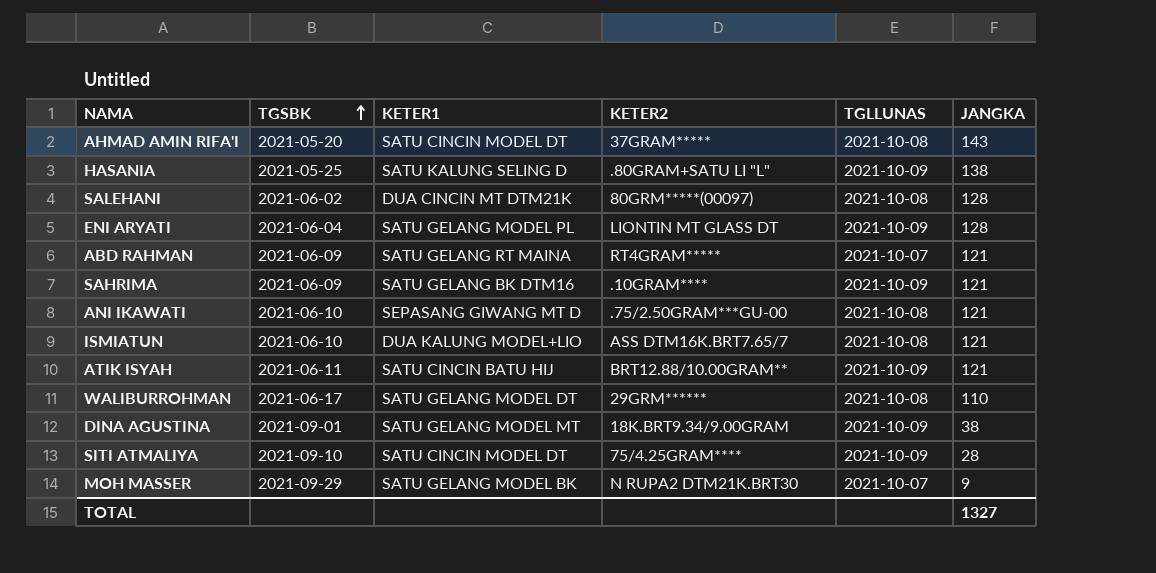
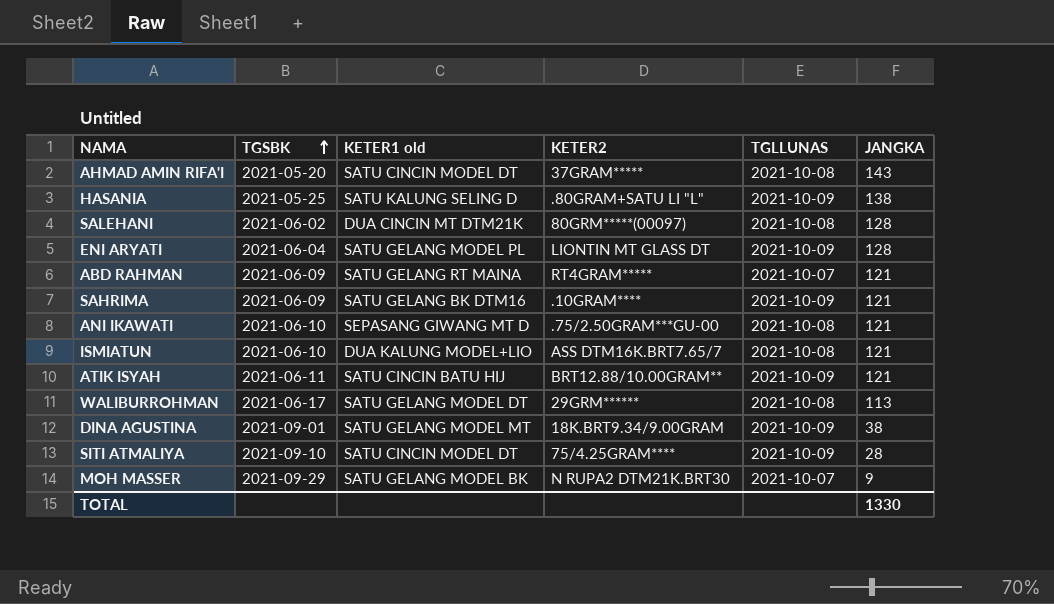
column name: KETER1 -> KETER1 old
WALIBURROHMAN | JANGKA: 110 -> 113
TOTAL | JANGKA: 1327 -> 1330

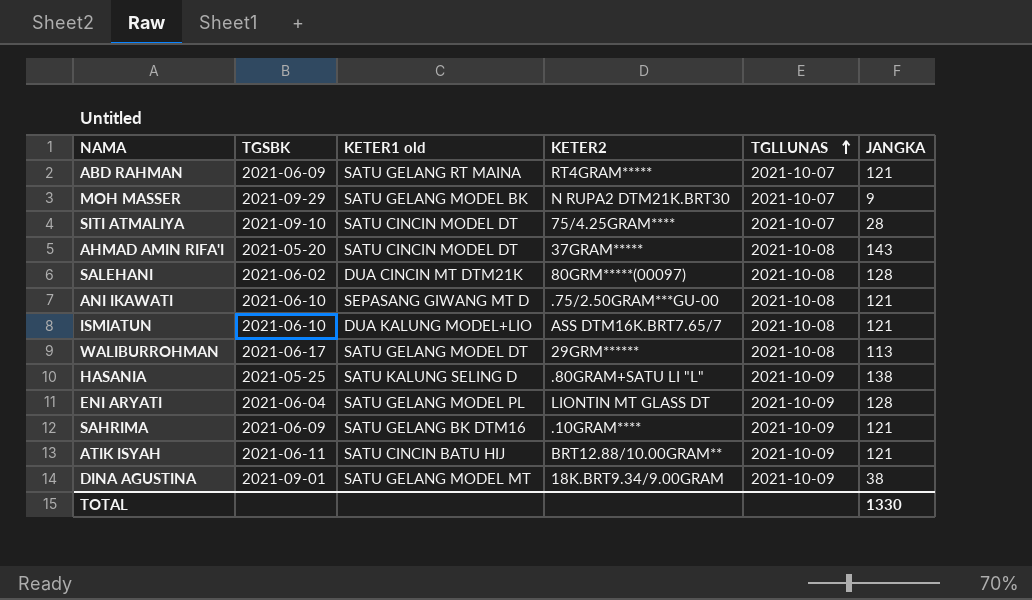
row order: TGSBK ascending -> TGLLUNAS ascending
SITI ATMALIYA | TGLLUNAS: 2021-10-09 -> 2021-10-07

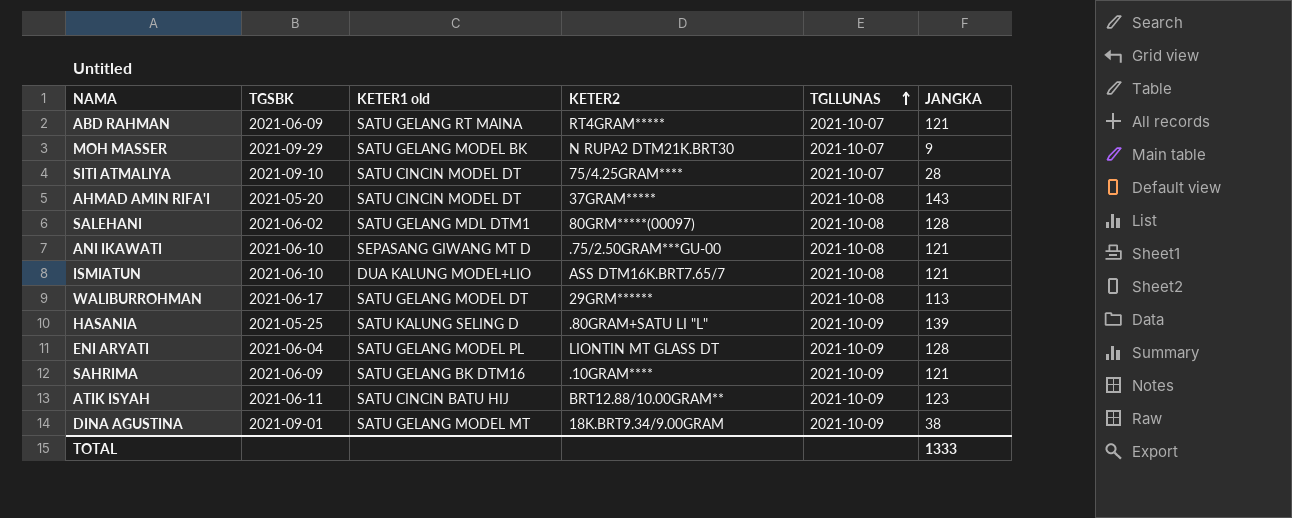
SALEHANI | KETER1 old: DUA CINCIN MT DTM21K -> SATU GELANG MDL DTM1
HASANIA | JANGKA: 138 -> 139
ATIK ISYAH | JANGKA: 121 -> 123
TOTAL | JANGKA: 1330 -> 1333

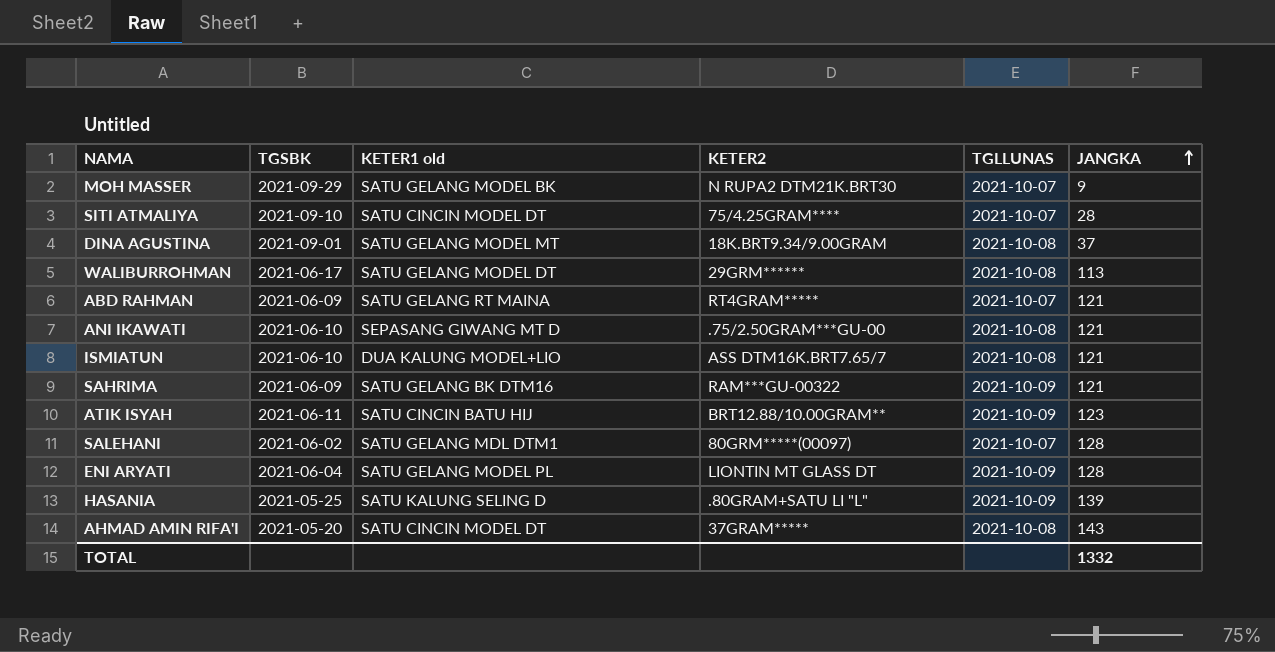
row order: TGLLUNAS ascending -> JANGKA ascending
DINA AGUSTINA | TGLLUNAS: 2021-10-09 -> 2021-10-08
DINA AGUSTINA | JANGKA: 38 -> 37
SAHRIMA | KETER2: .10GRAM**** -> RAM***GU-00322
SALEHANI | TGLLUNAS: 2021-10-08 -> 2021-10-07
TOTAL | JANGKA: 1333 -> 1332

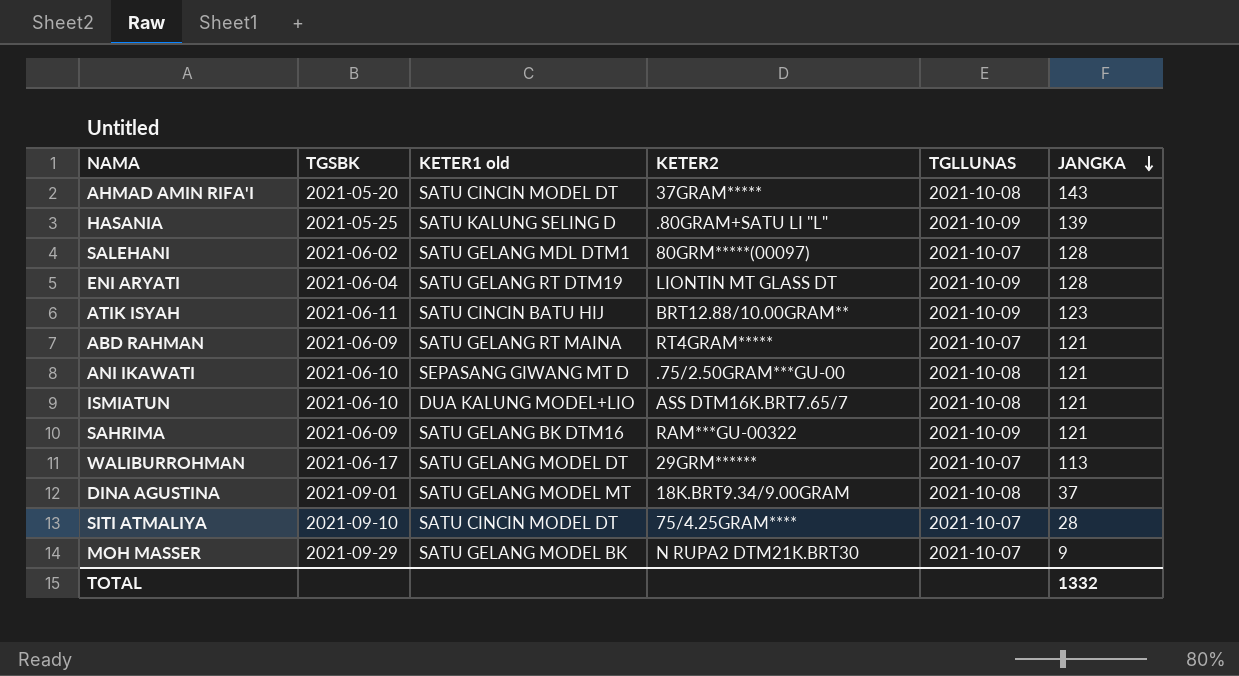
row order: JANGKA ascending -> JANGKA descending
ENI ARYATI | KETER1 old: SATU GELANG MODEL PL -> SATU GELANG RT DTM19
WALIBURROHMAN | TGLLUNAS: 2021-10-08 -> 2021-10-07

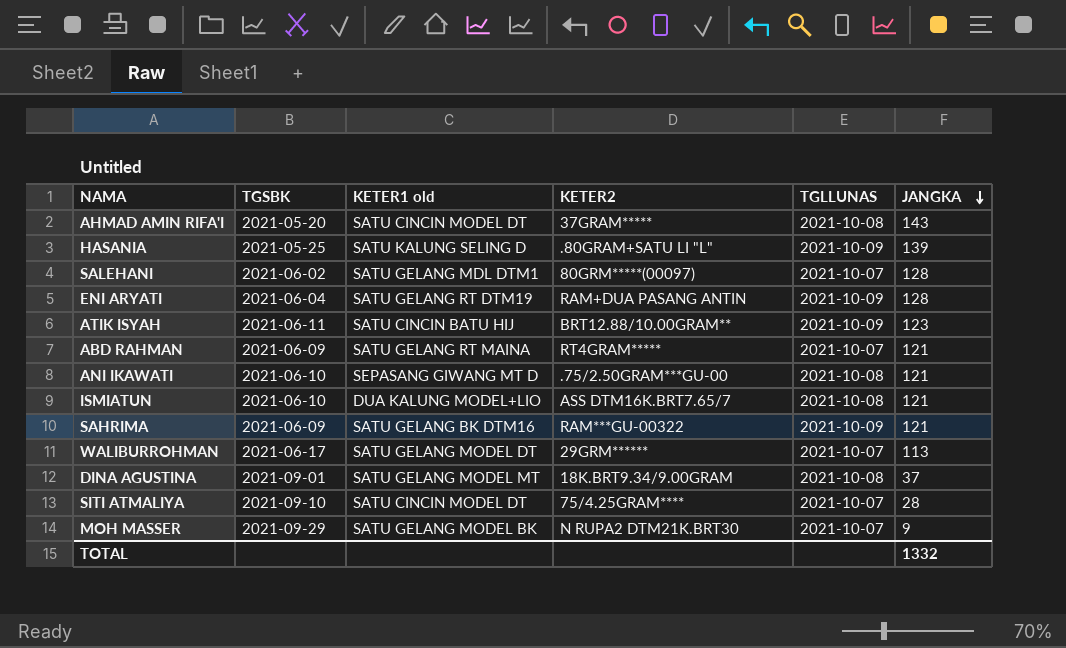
ENI ARYATI | KETER2: LIONTIN MT GLASS DT -> RAM+DUA PASANG ANTIN

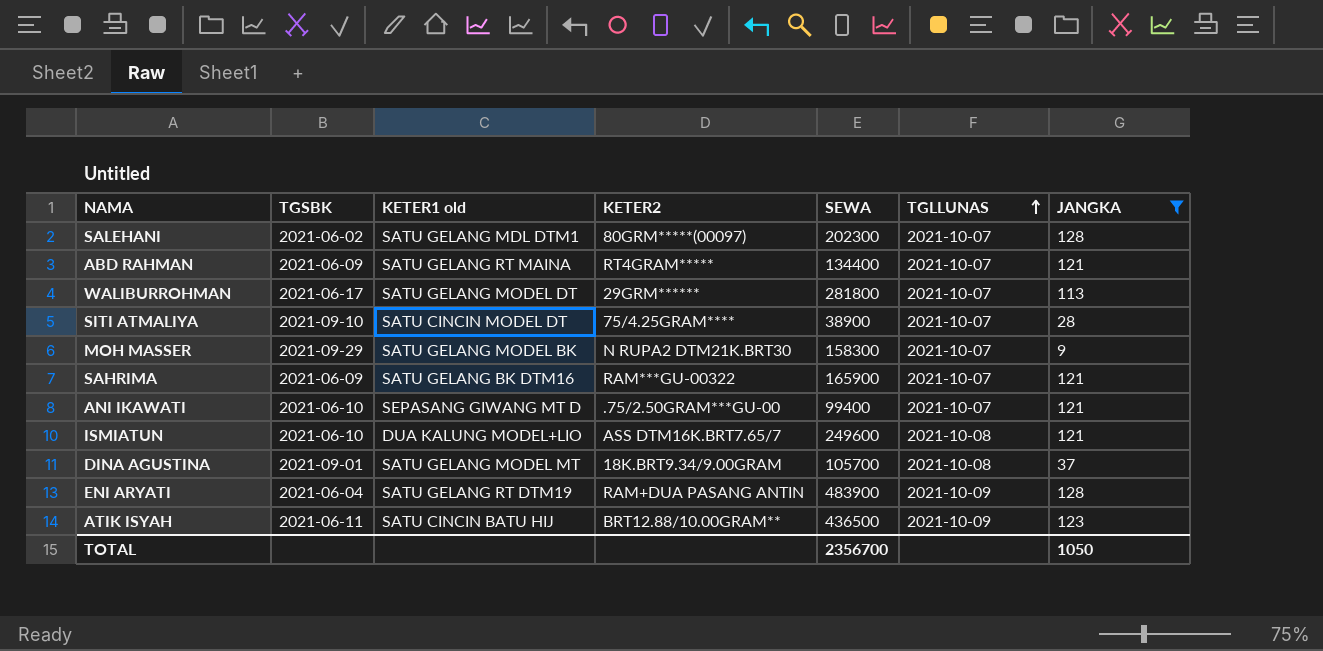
filter: none -> JANGKA <= 128
row order: JANGKA descending -> TGLLUNAS ascending
column SEWA | position: none -> 5
SAHRIMA | TGLLUNAS: 2021-10-09 -> 2021-10-07
ANI IKAWATI | TGLLUNAS: 2021-10-08 -> 2021-10-07
TOTAL | JANGKA: 1332 -> 1050

